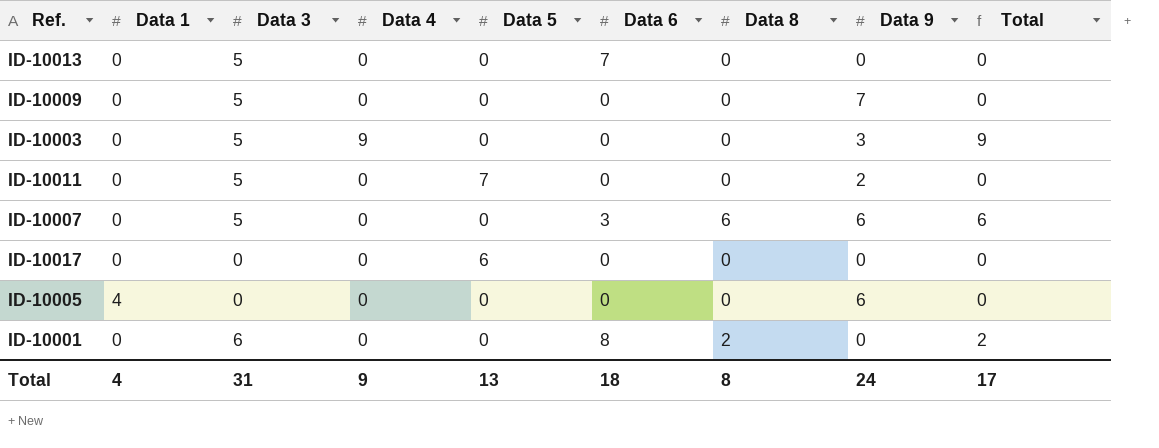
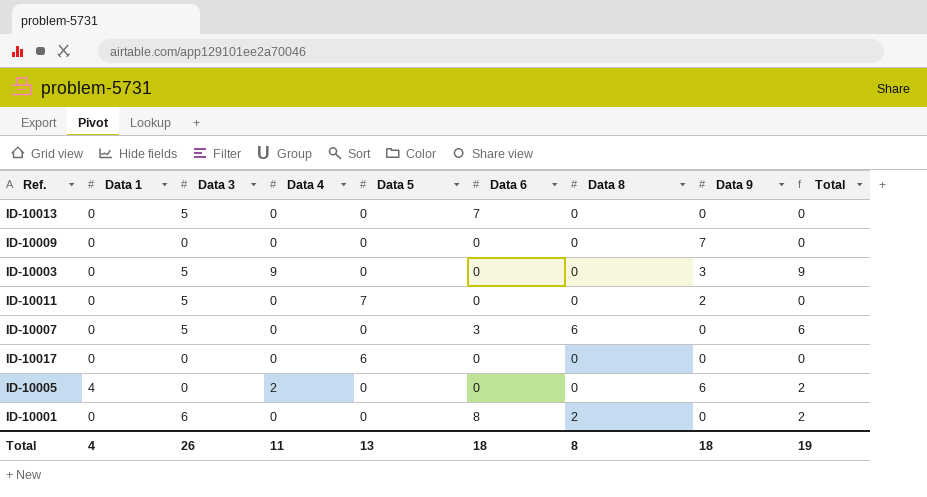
ID-10009 | Data 3: 5 -> 0
ID-10007 | Data 9: 6 -> 0
ID-10005 | Data 4: 0 -> 2
ID-10005 | Total: 0 -> 2
Total | Data 3: 31 -> 26
Total | Data 4: 9 -> 11
Total | Data 9: 24 -> 18
Total | Total: 17 -> 19

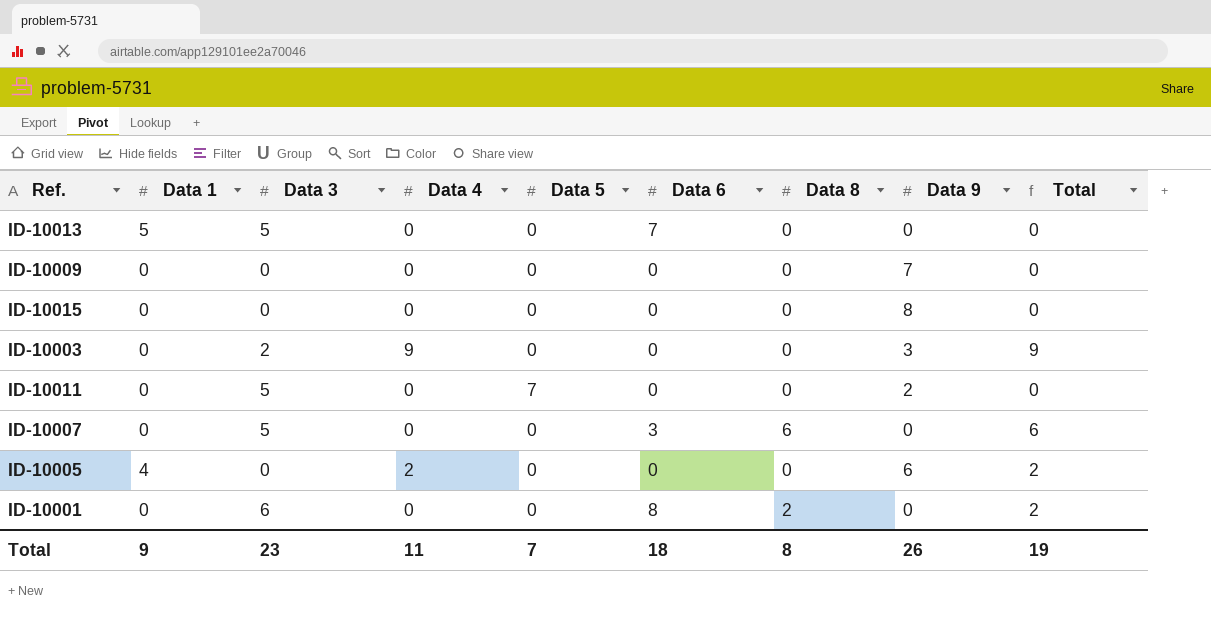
row ID-10017: 0 | 0 | 0 | 6 | 0 | 0 | 0 | 0 -> none
ID-10013 | Data 1: 0 -> 5
row ID-10015: none -> 0 | 0 | 0 | 0 | 0 | 0 | 8 | 0
ID-10003 | Data 3: 5 -> 2
Total | Data 1: 4 -> 9
Total | Data 3: 26 -> 23
Total | Data 5: 13 -> 7
Total | Data 9: 18 -> 26

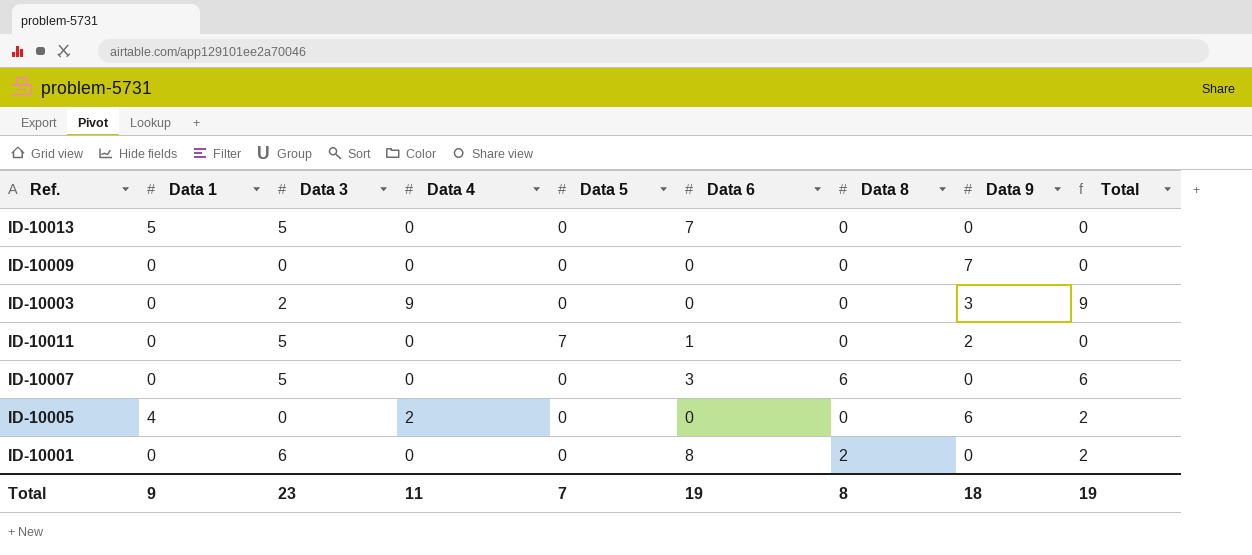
row ID-10015: 0 | 0 | 0 | 0 | 0 | 0 | 8 | 0 -> none
ID-10011 | Data 6: 0 -> 1
Total | Data 6: 18 -> 19
Total | Data 9: 26 -> 18

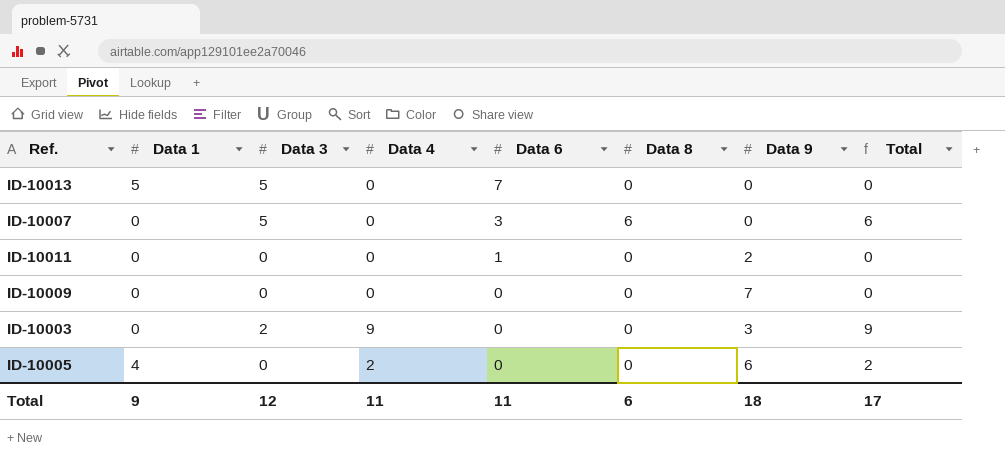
row order: none -> Data 6 descending
column Data 5 | position: 5 -> none
row ID-10001: 0 | 6 | 0 | 0 | 8 | 2 | 0 | 2 -> none
ID-10011 | Data 3: 5 -> 0
Total | Data 3: 23 -> 12
Total | Data 6: 19 -> 11
Total | Data 8: 8 -> 6
Total | Total: 19 -> 17

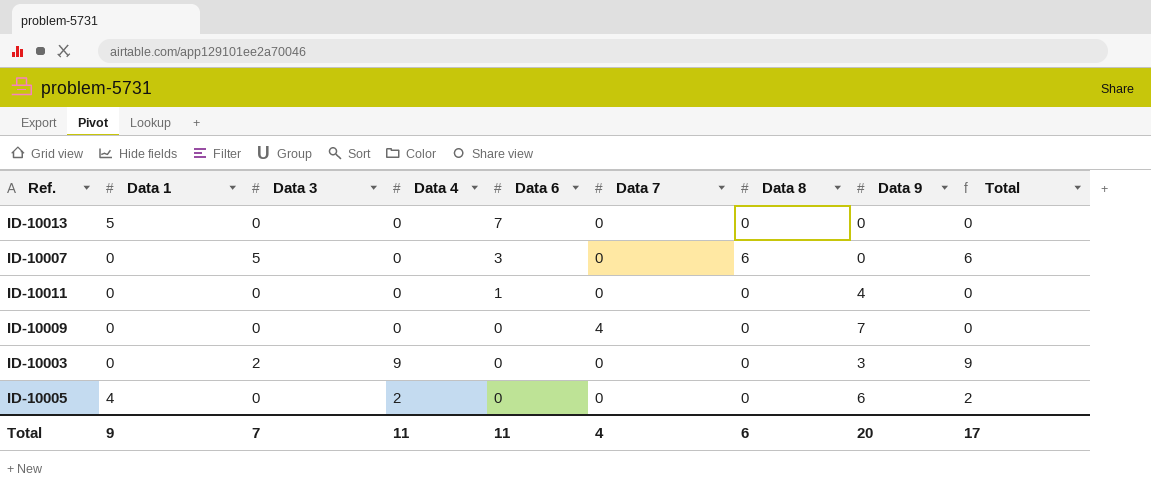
column Data 7 | position: none -> 6
ID-10013 | Data 3: 5 -> 0
ID-10011 | Data 9: 2 -> 4
Total | Data 3: 12 -> 7
Total | Data 9: 18 -> 20

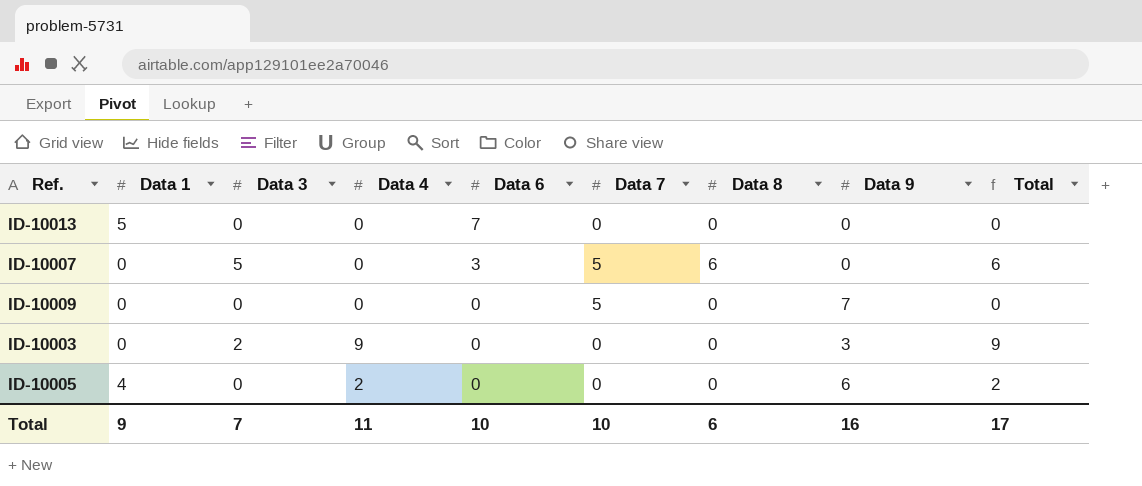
row ID-10011: 0 | 0 | 0 | 1 | 0 | 0 | 4 | 0 -> none
ID-10007 | Data 7: 0 -> 5
ID-10009 | Data 7: 4 -> 5
Total | Data 6: 11 -> 10
Total | Data 7: 4 -> 10
Total | Data 9: 20 -> 16

